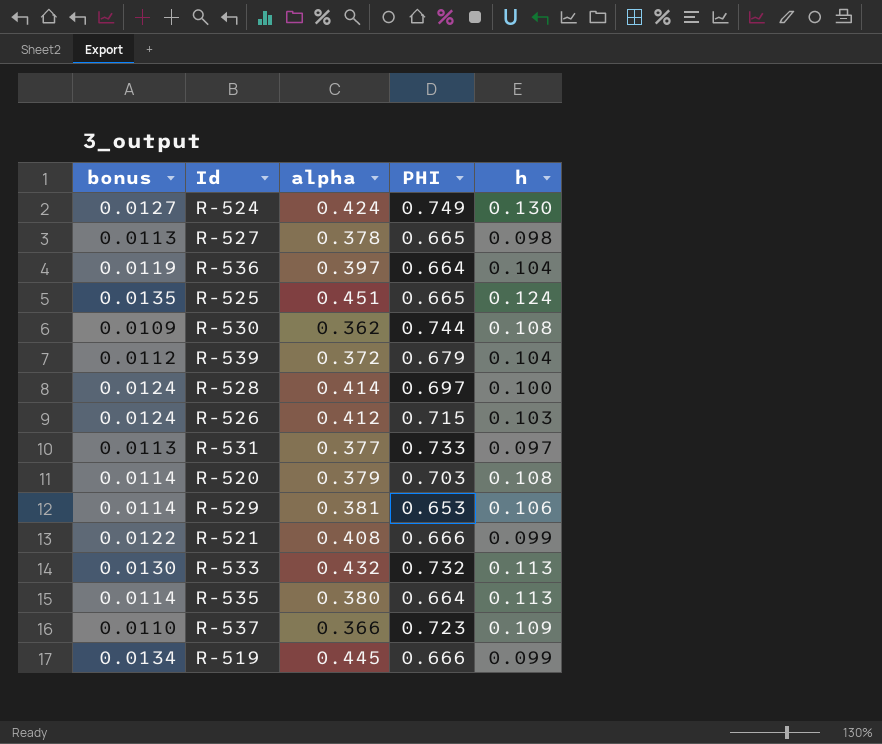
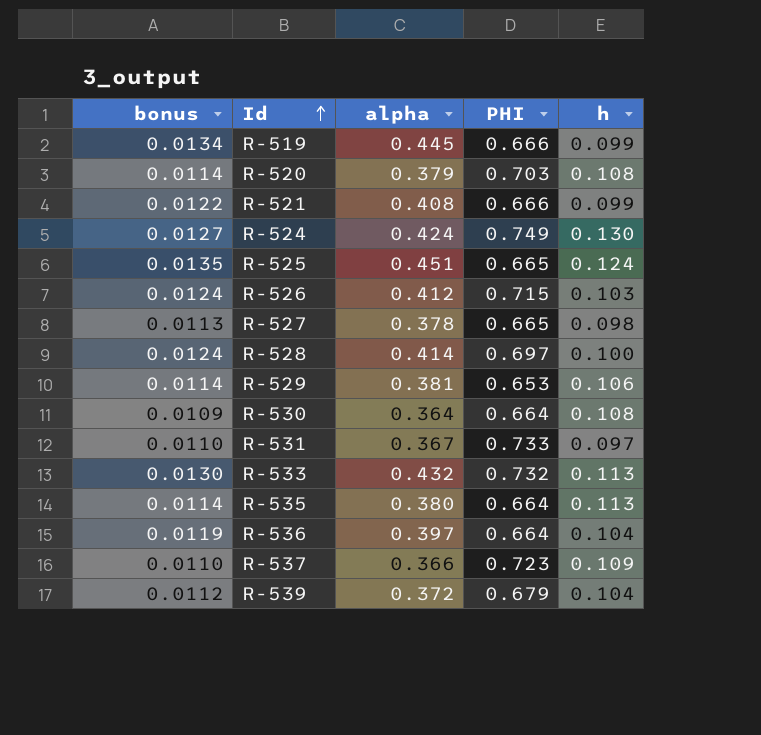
row order: none -> Id ascending
R-530 | alpha: 0.362 -> 0.364
R-530 | PHI: 0.744 -> 0.664
R-531 | bonus: 0.0113 -> 0.0110
R-531 | alpha: 0.377 -> 0.367

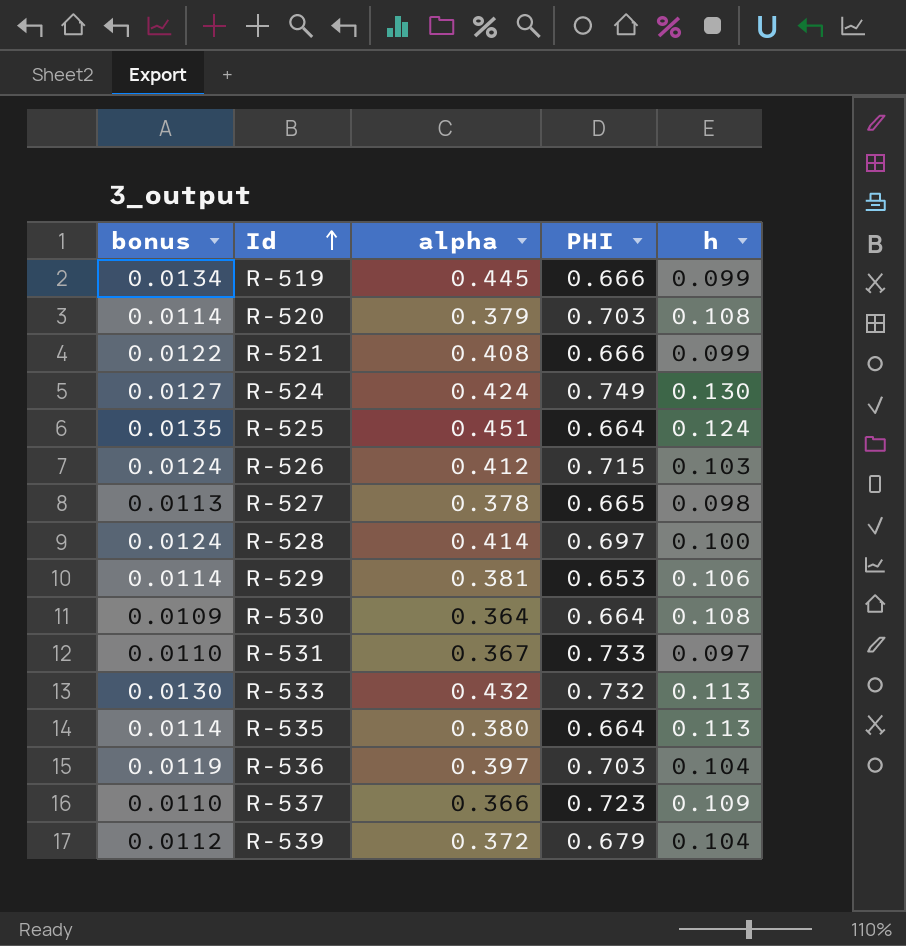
R-525 | PHI: 0.665 -> 0.664
R-536 | PHI: 0.664 -> 0.703

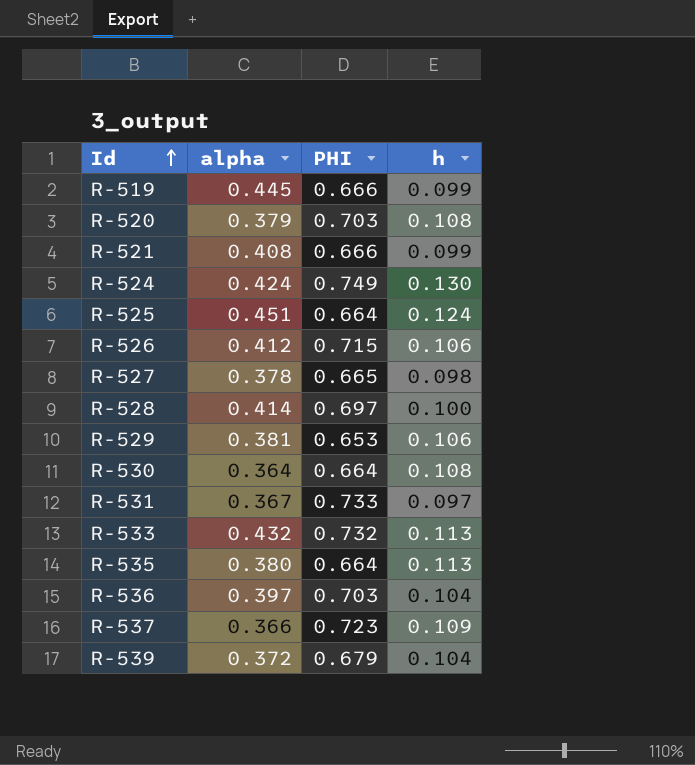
column bonus | formula: [alpha] * 0.03 -> none
R-526 | h: 0.103 -> 0.106

